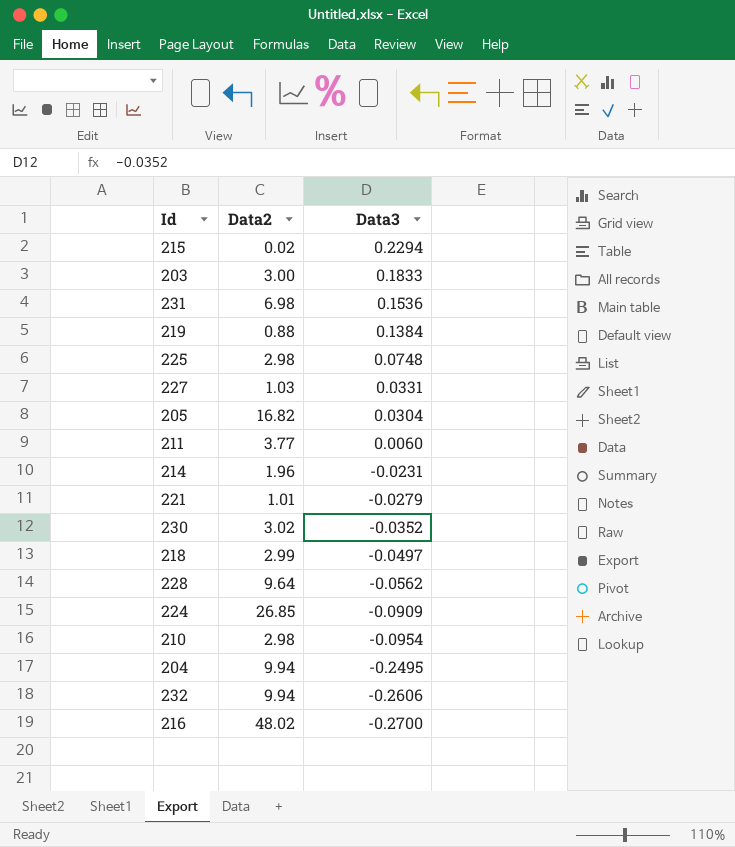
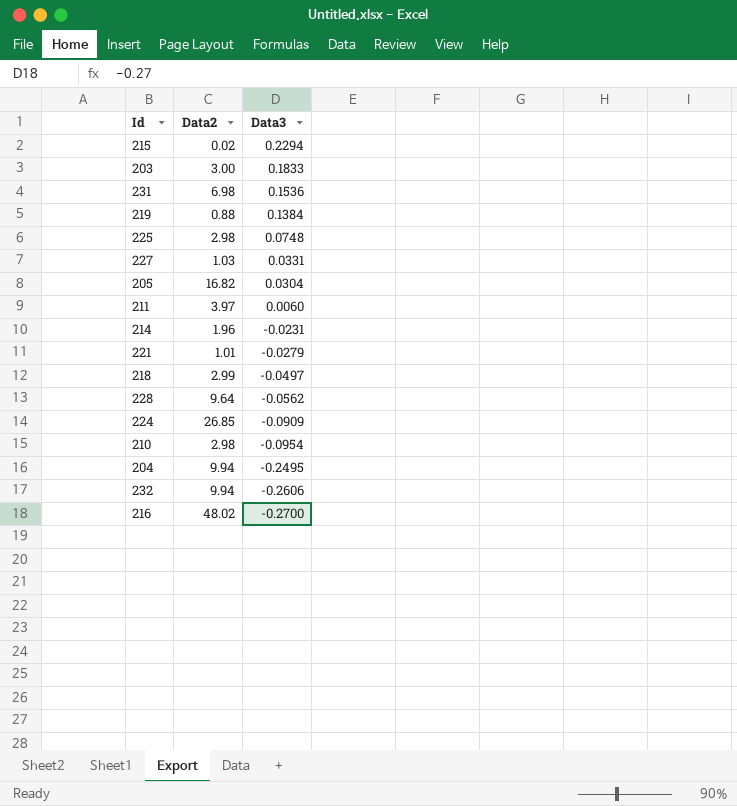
row 230: 3.02 | -0.0352 -> none
211 | Data2: 3.77 -> 3.97

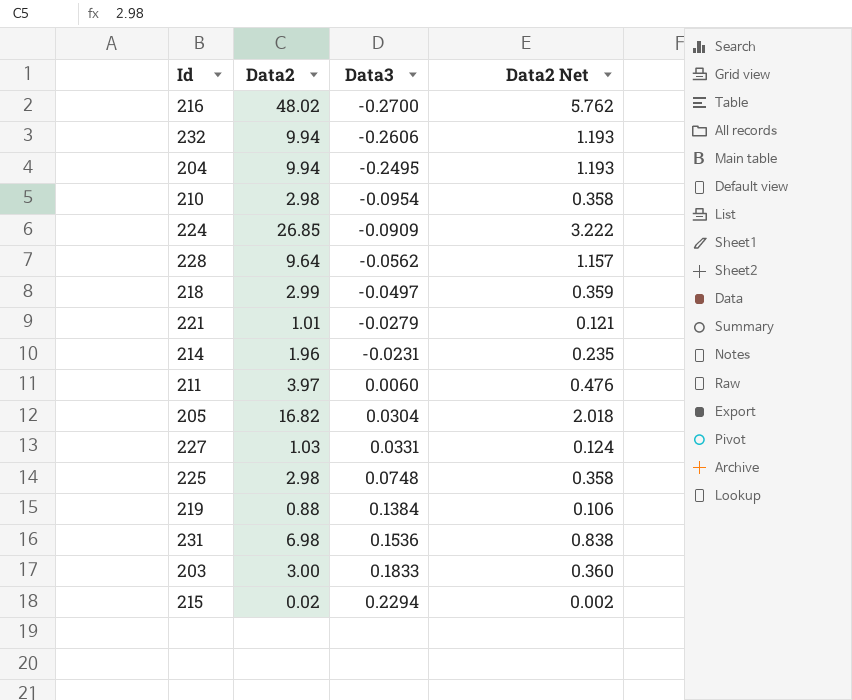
row order: Data3 descending -> Data3 ascending
column Data2 Net | formula: none -> [Data2] * 0.12

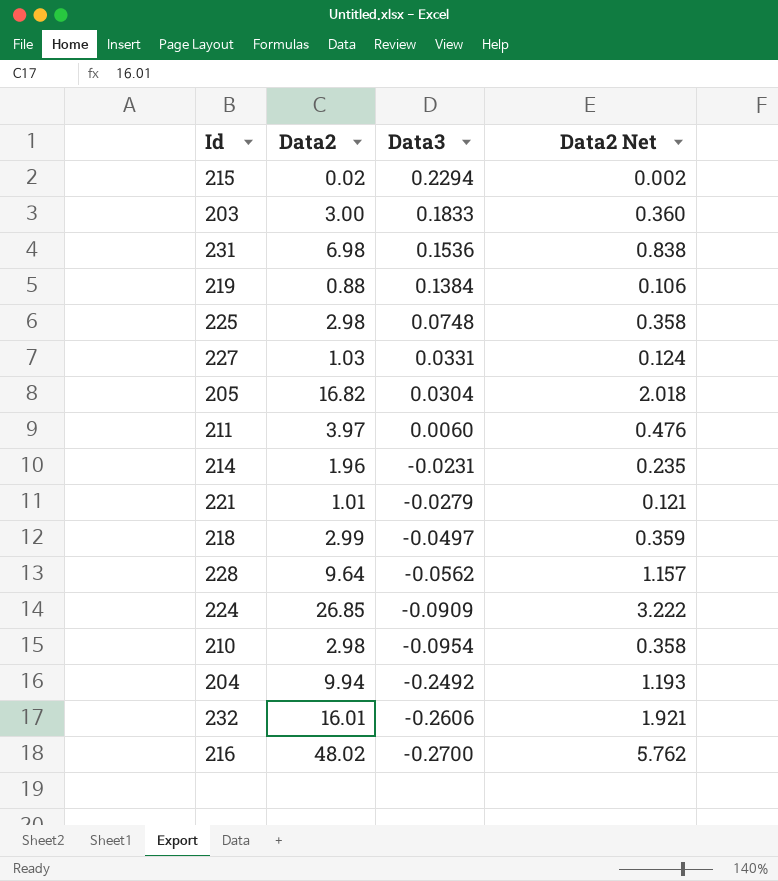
row order: Data3 ascending -> Data3 descending
204 | Data3: -0.2495 -> -0.2492
232 | Data2: 9.94 -> 16.01
232 | Data2 Net: 1.193 -> 1.921

